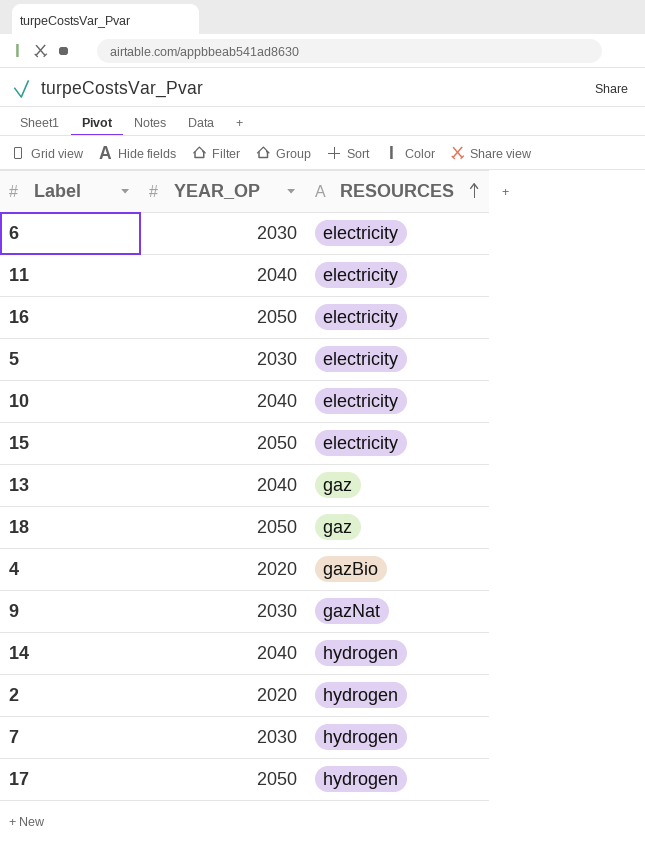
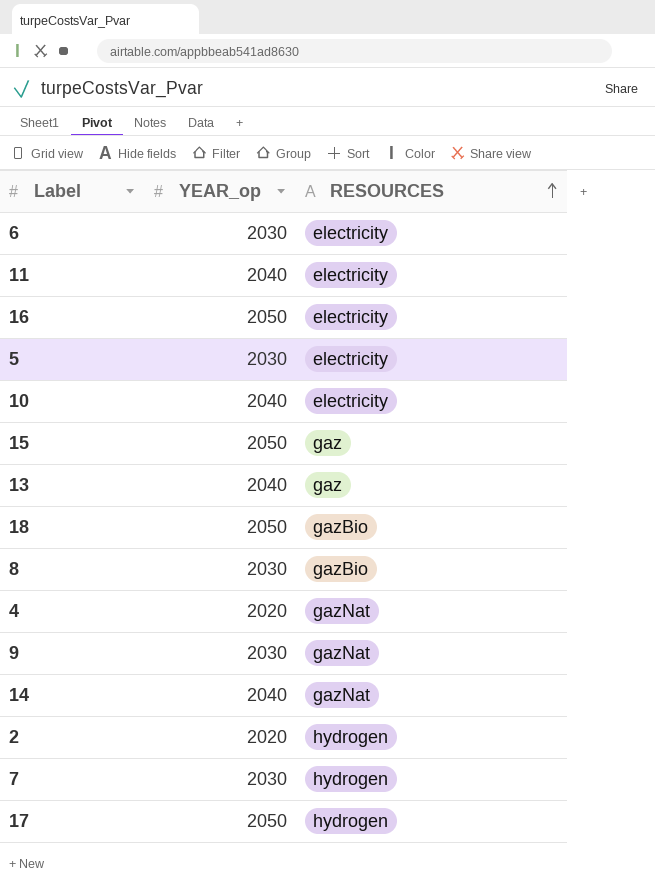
column name: YEAR_OP -> YEAR_op
15 | RESOURCES: electricity -> gaz
18 | RESOURCES: gaz -> gazBio
row 8: none -> 2030 | gazBio
4 | RESOURCES: gazBio -> gazNat
14 | RESOURCES: hydrogen -> gazNat

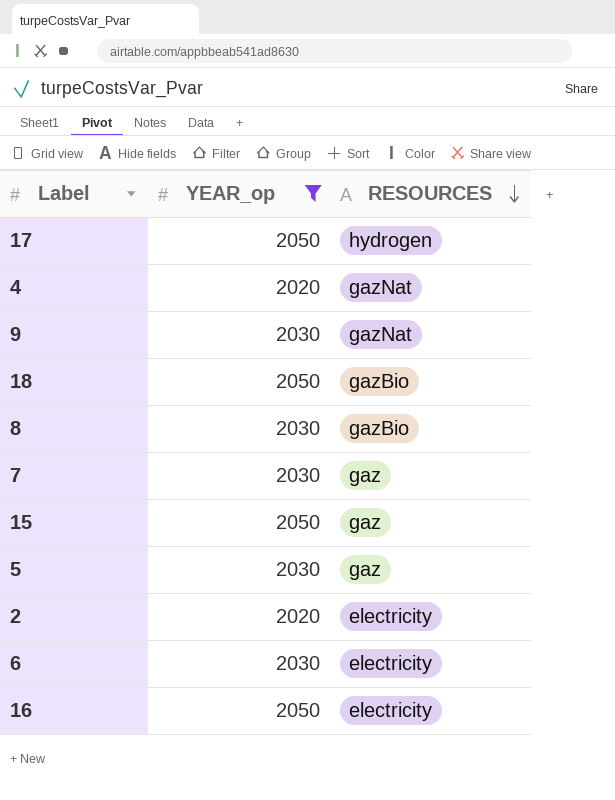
filter: none -> YEAR_op != 2040
row order: RESOURCES ascending -> RESOURCES descending
7 | RESOURCES: hydrogen -> gaz
5 | RESOURCES: electricity -> gaz
2 | RESOURCES: hydrogen -> electricity

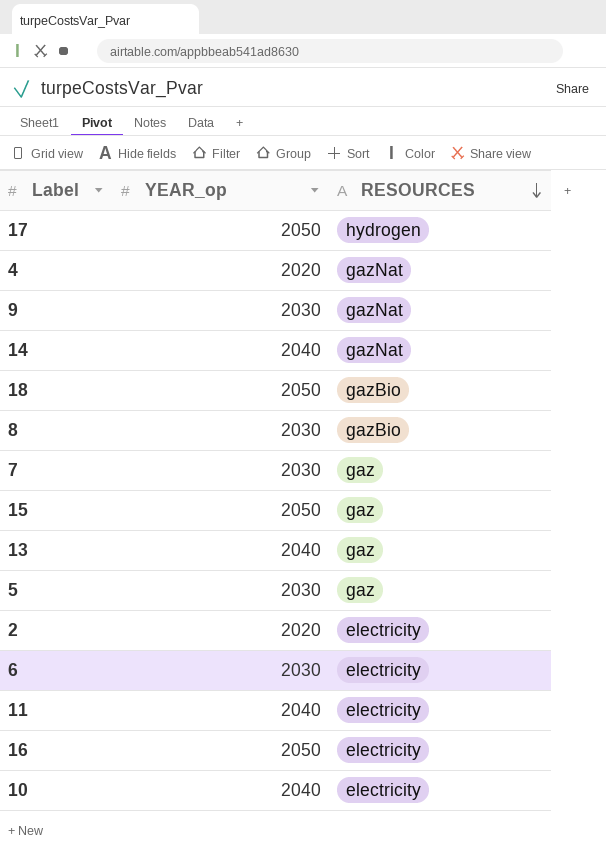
filter: YEAR_op != 2040 -> none

